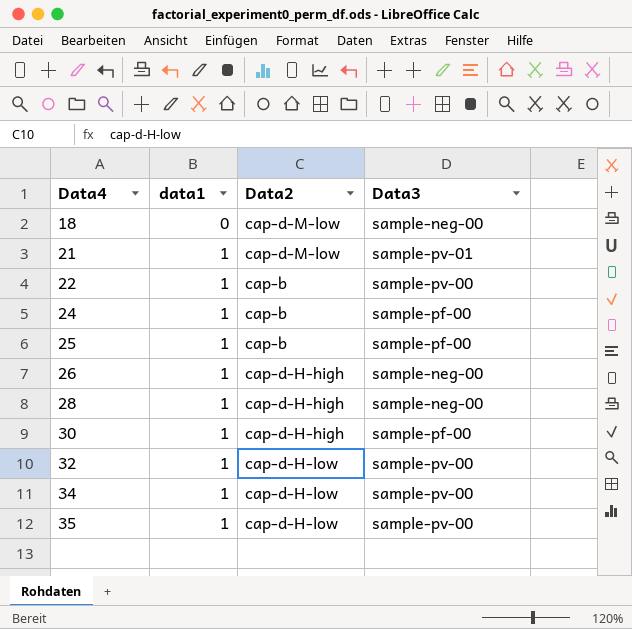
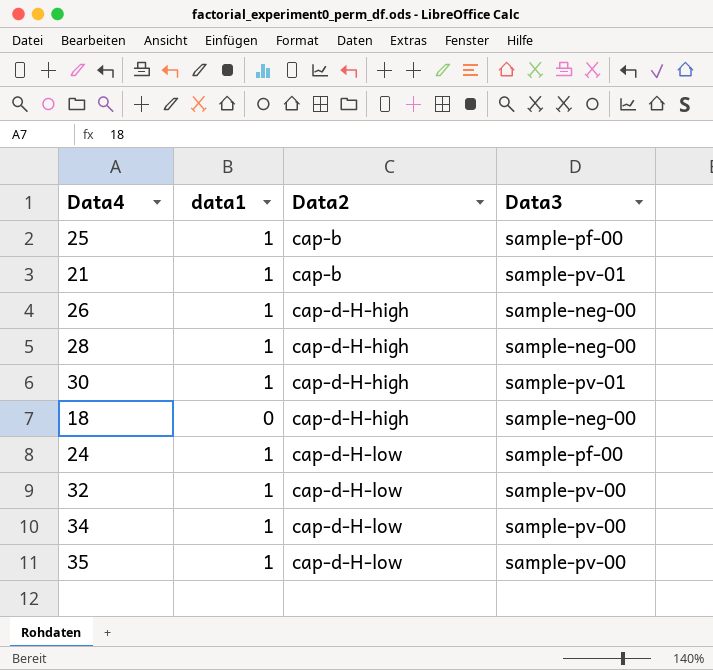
row order: Data4 ascending -> Data2 ascending
row 22: 1 | cap-b | sample-pv-00 -> none
21 | Data2: cap-d-M-low -> cap-b
30 | Data3: sample-pf-00 -> sample-pv-01
18 | Data2: cap-d-M-low -> cap-d-H-high
24 | Data2: cap-b -> cap-d-H-low

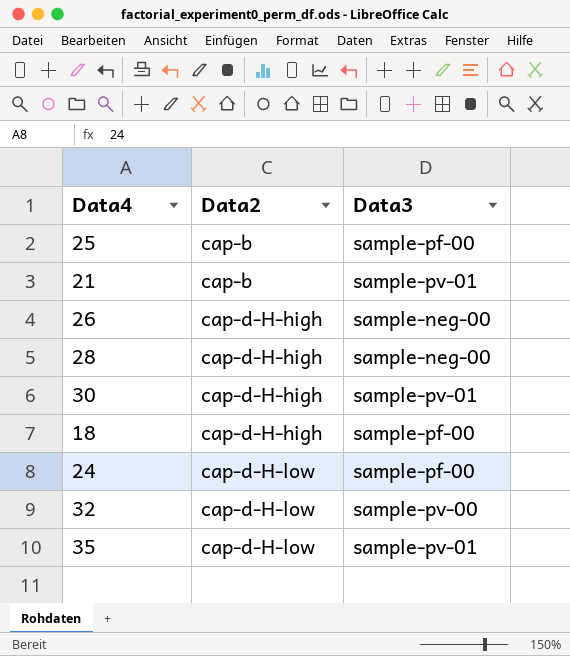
column data1 | position: 2 -> none
row 34: 1 | cap-d-H-low | sample-pv-00 -> none
18 | Data3: sample-neg-00 -> sample-pf-00
35 | Data3: sample-pv-00 -> sample-pv-01

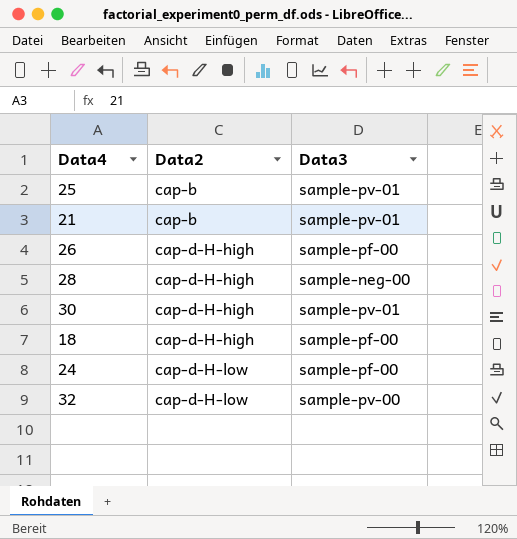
row 35: cap-d-H-low | sample-pv-01 -> none
25 | Data3: sample-pf-00 -> sample-pv-01
26 | Data3: sample-neg-00 -> sample-pf-00

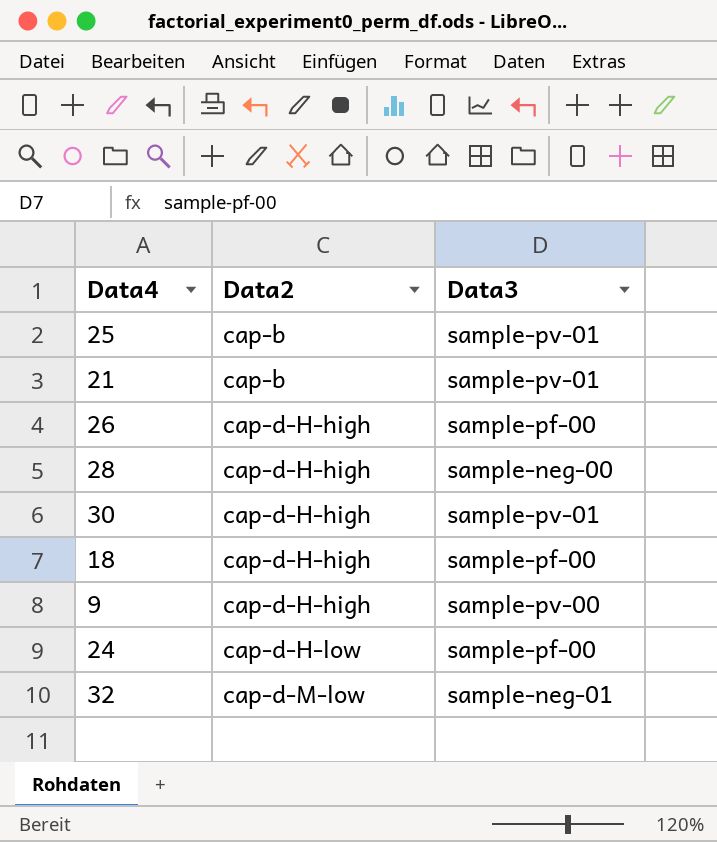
row 9: none -> cap-d-H-high | sample-pv-00
32 | Data2: cap-d-H-low -> cap-d-M-low
32 | Data3: sample-pv-00 -> sample-neg-01

